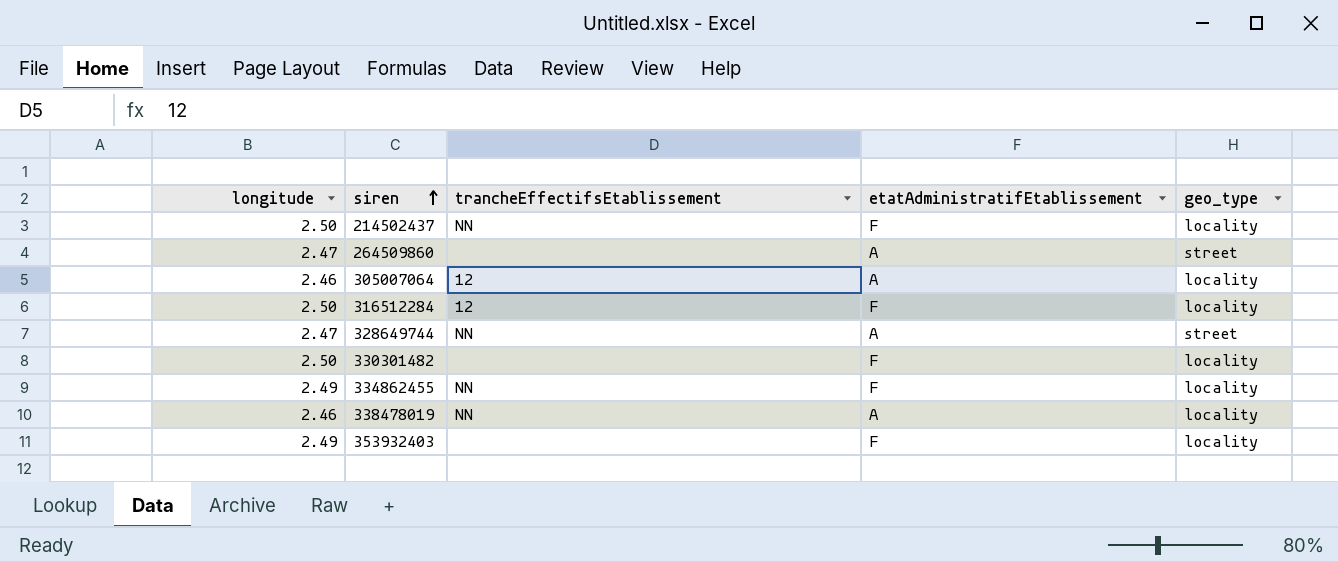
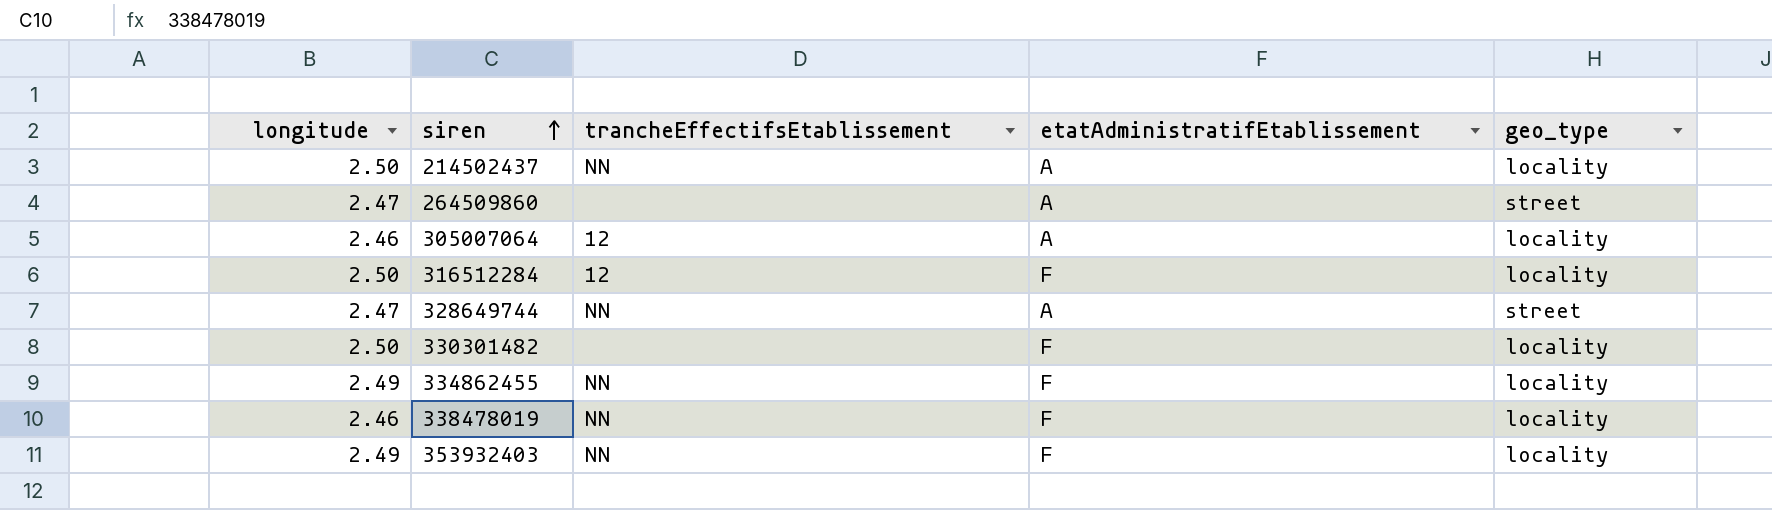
214502437 | etatAdministratifEtablissement: F -> A
338478019 | etatAdministratifEtablissement: A -> F
353932403 | trancheEffectifsEtablissement: none -> NN

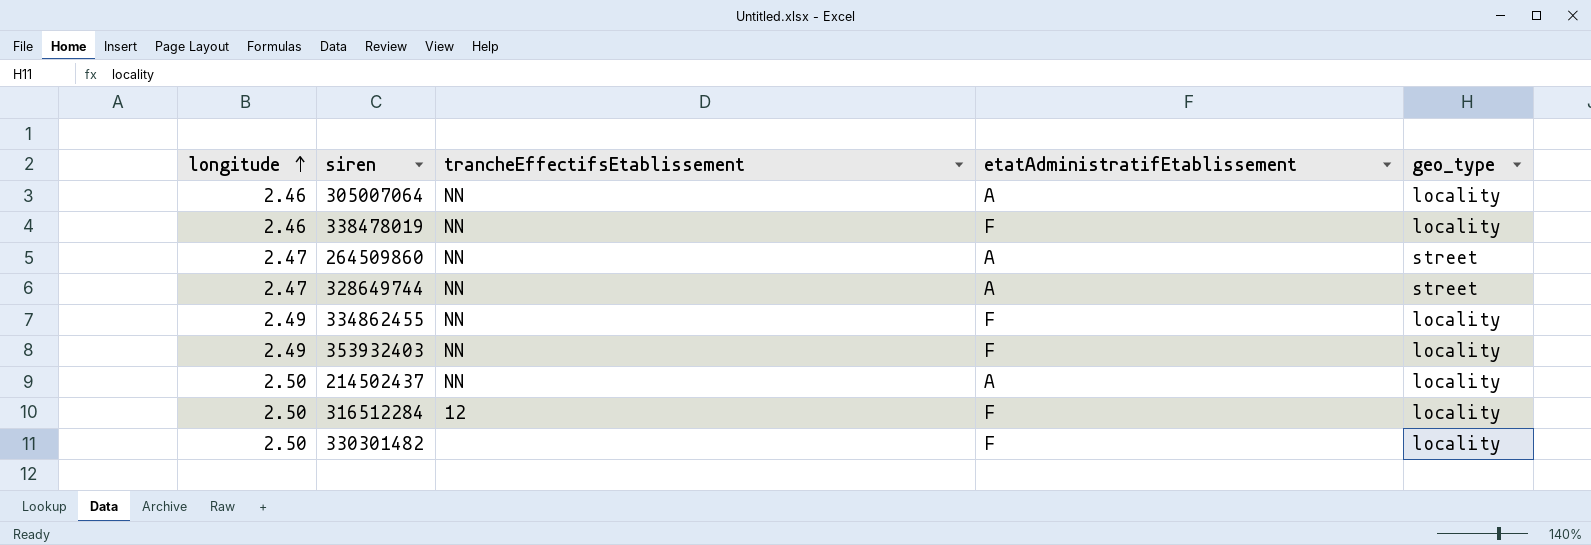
row order: siren ascending -> longitude ascending
305007064 | trancheEffectifsEtablissement: 12 -> NN
264509860 | trancheEffectifsEtablissement: none -> NN

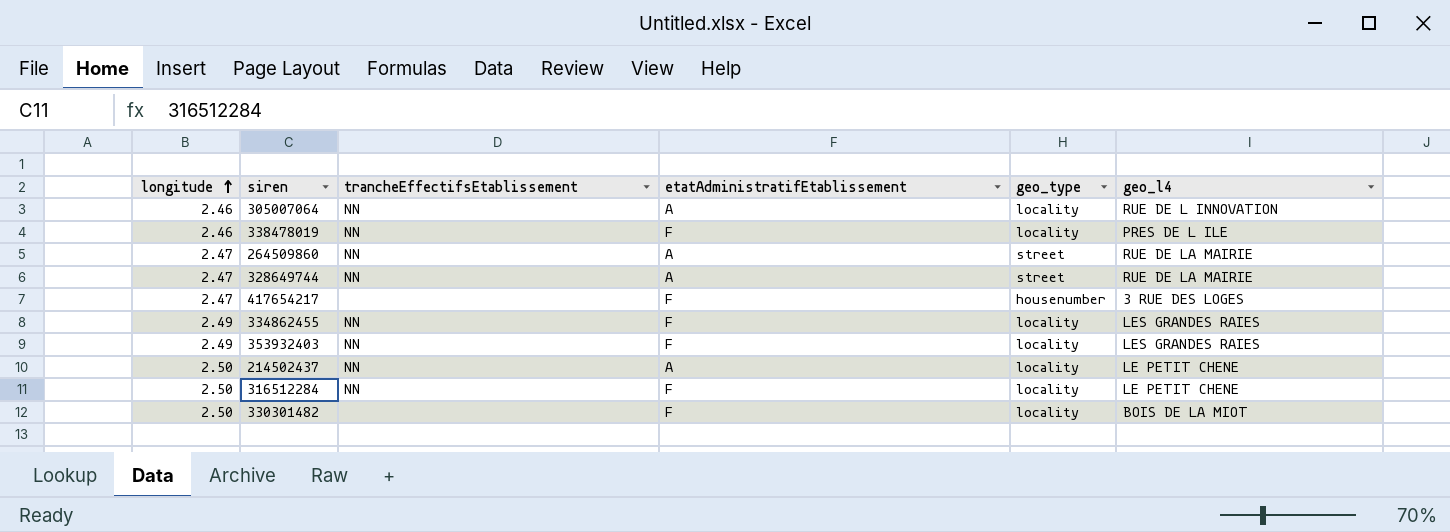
column geo_l4 | position: none -> 6
row 417654217: none -> 2.47 | none | F | housenumber | 3 RUE DES LOGES
316512284 | trancheEffectifsEtablissement: 12 -> NN

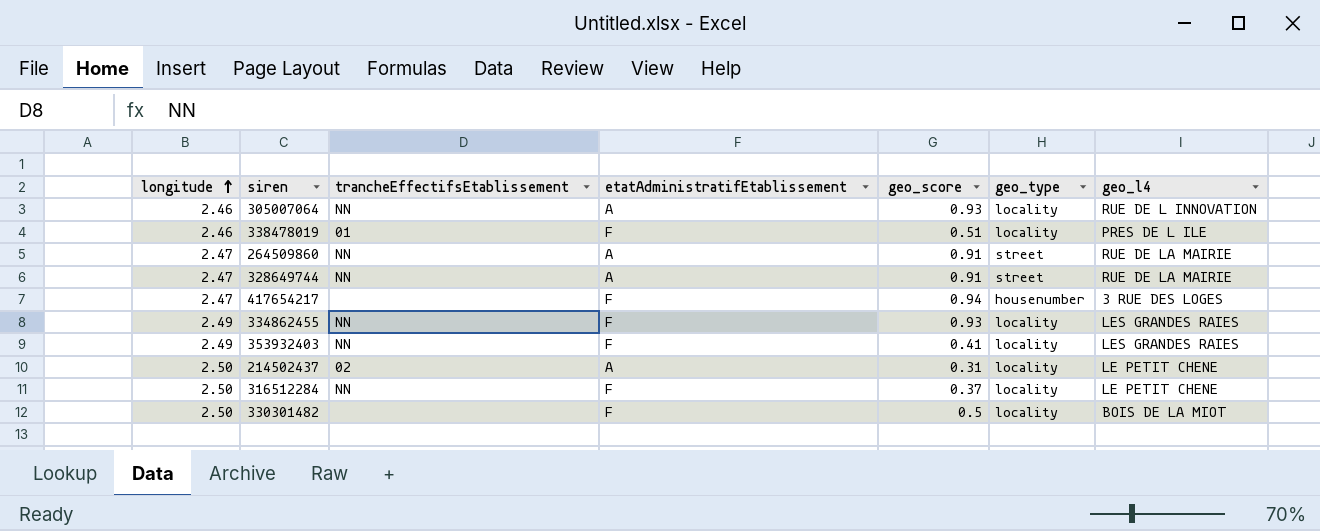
column geo_score | position: none -> 5
338478019 | trancheEffectifsEtablissement: NN -> 01
214502437 | trancheEffectifsEtablissement: NN -> 02

